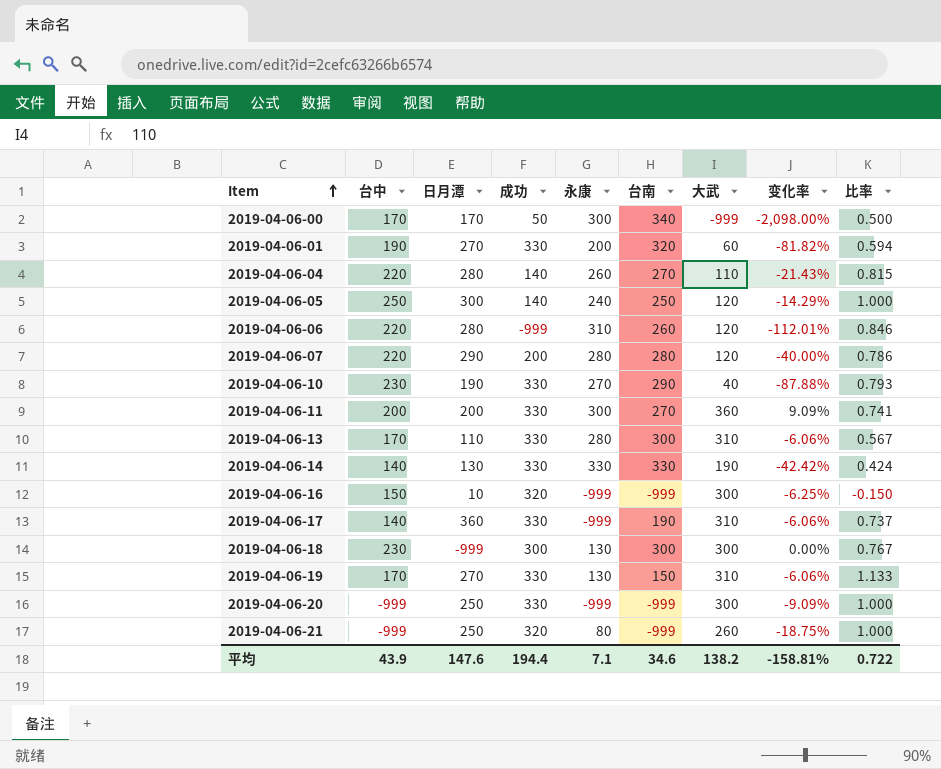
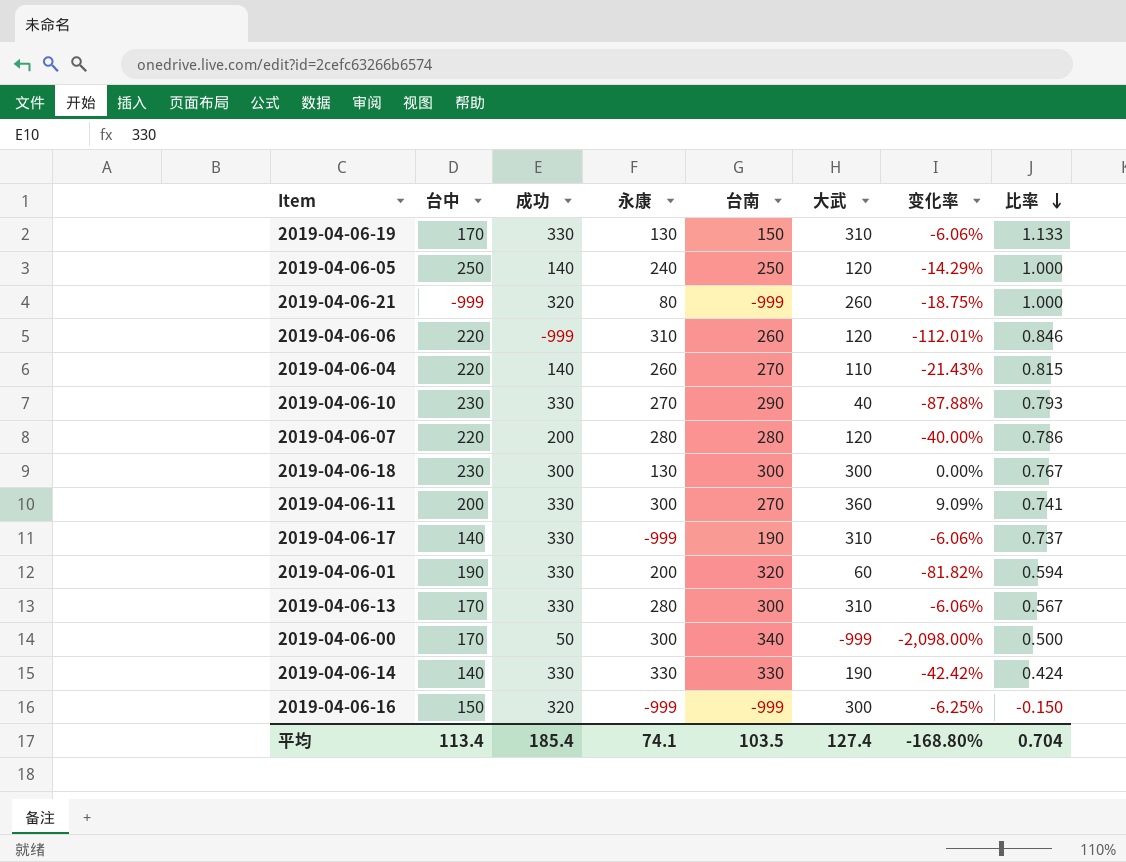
row order: Item ascending -> 比率 descending
column 日月潭 | position: 3 -> none
row 2019-04-06-20: -999 | 250 | 330 | -999 | -999 | 300 | -9.09% | 1.000 -> none
平均 | 台中: 43.9 -> 113.4
平均 | 成功: 194.4 -> 185.4
平均 | 永康: 7.1 -> 74.1
平均 | 台南: 34.6 -> 103.5
平均 | 大武: 138.2 -> 127.4
平均 | 变化率: -158.81% -> -168.80%
平均 | 比率: 0.722 -> 0.704

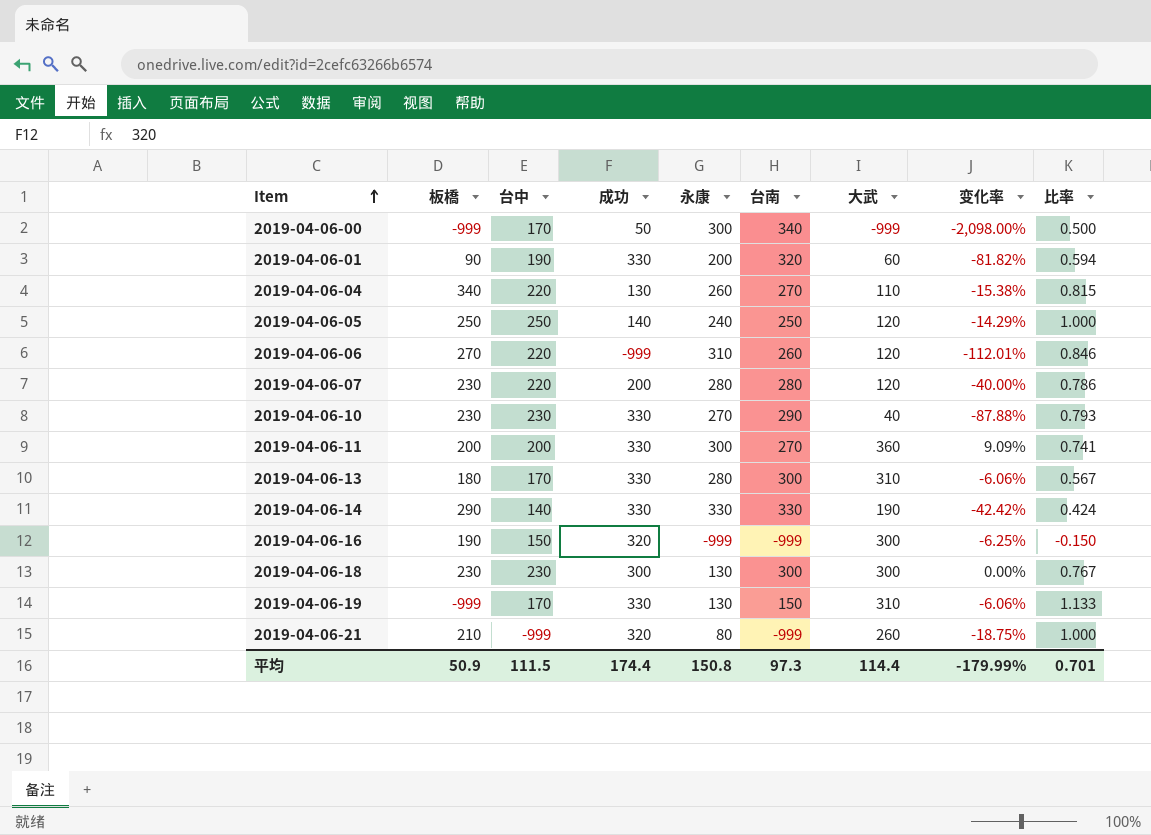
row order: 比率 descending -> Item ascending
column 板橋 | position: none -> 2
row 2019-04-06-17: 140 | 330 | -999 | 190 | 310 | -6.06% | 0.737 -> none
2019-04-06-04 | 成功: 140 -> 130
2019-04-06-04 | 变化率: -21.43% -> -15.38%
平均 | 台中: 113.4 -> 111.5
平均 | 成功: 185.4 -> 174.4
平均 | 永康: 74.1 -> 150.8
平均 | 台南: 103.5 -> 97.3
平均 | 大武: 127.4 -> 114.4
平均 | 变化率: -168.80% -> -179.99%
平均 | 比率: 0.704 -> 0.701

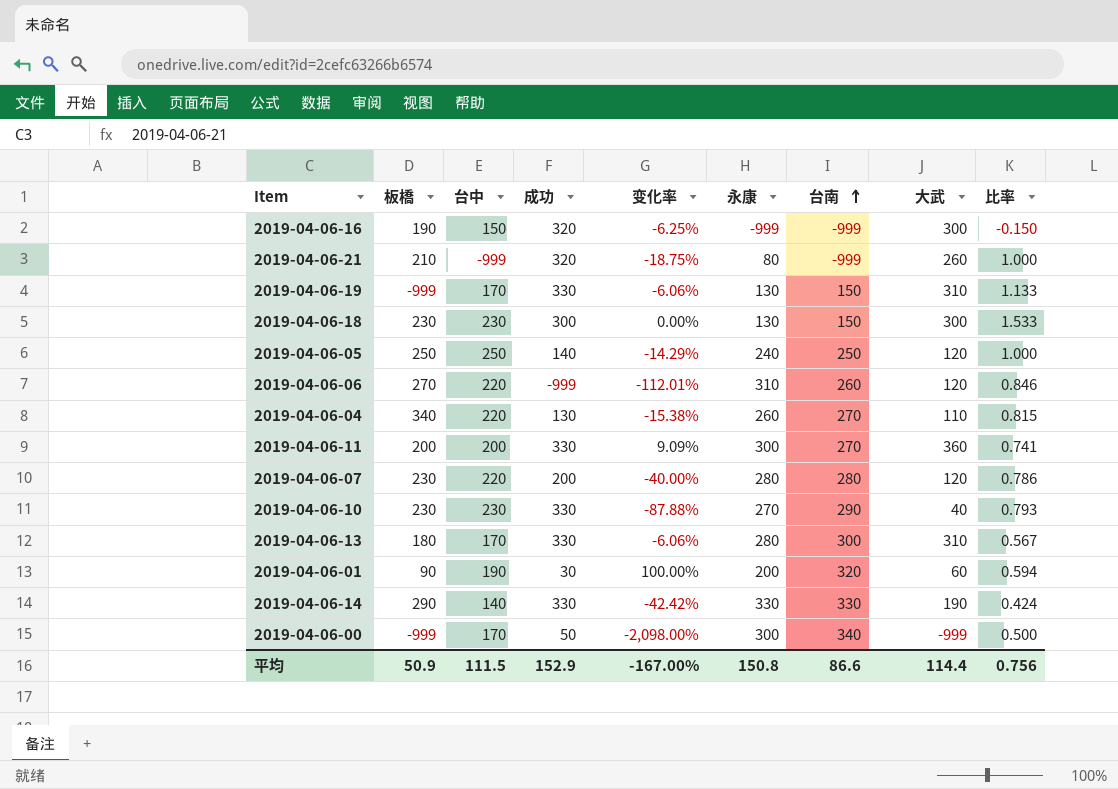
row order: Item ascending -> 台南 ascending
column 变化率 | position: 8 -> 5
2019-04-06-18 | 台南: 300 -> 150
2019-04-06-18 | 比率: 0.767 -> 1.533
2019-04-06-01 | 成功: 330 -> 30
2019-04-06-01 | 变化率: -81.82% -> 100.00%
平均 | 成功: 174.4 -> 152.9
平均 | 变化率: -179.99% -> -167.00%
平均 | 台南: 97.3 -> 86.6
平均 | 比率: 0.701 -> 0.756

